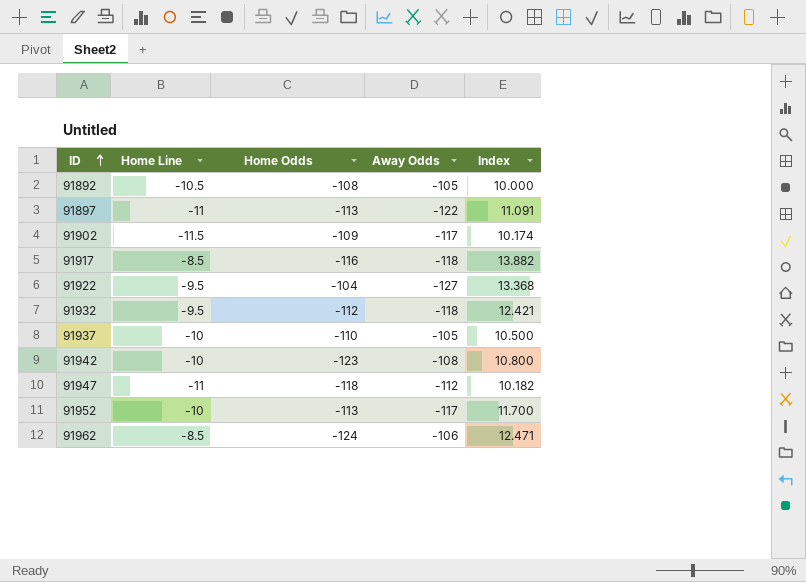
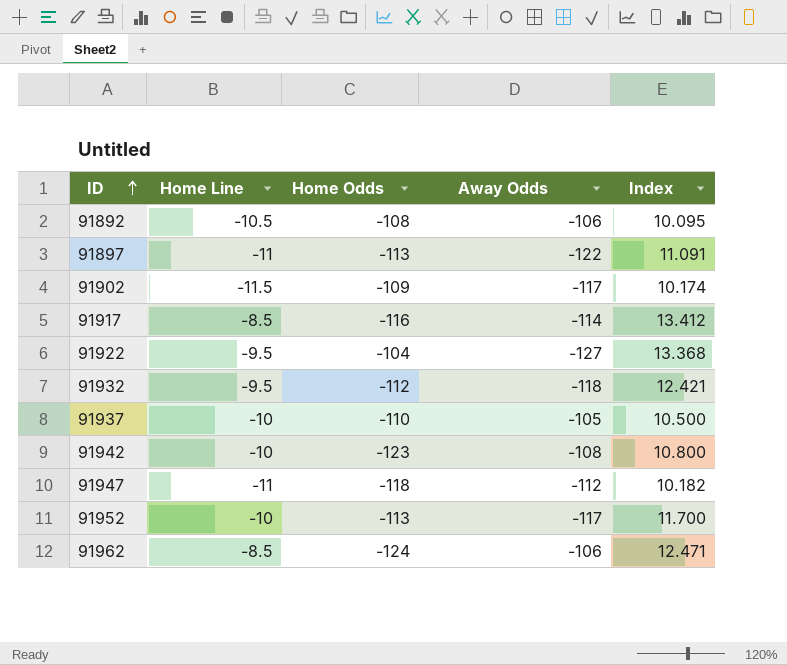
91892 | Away Odds: -105 -> -106
91892 | Index: 10.000 -> 10.095
91917 | Away Odds: -118 -> -114
91917 | Index: 13.882 -> 13.412

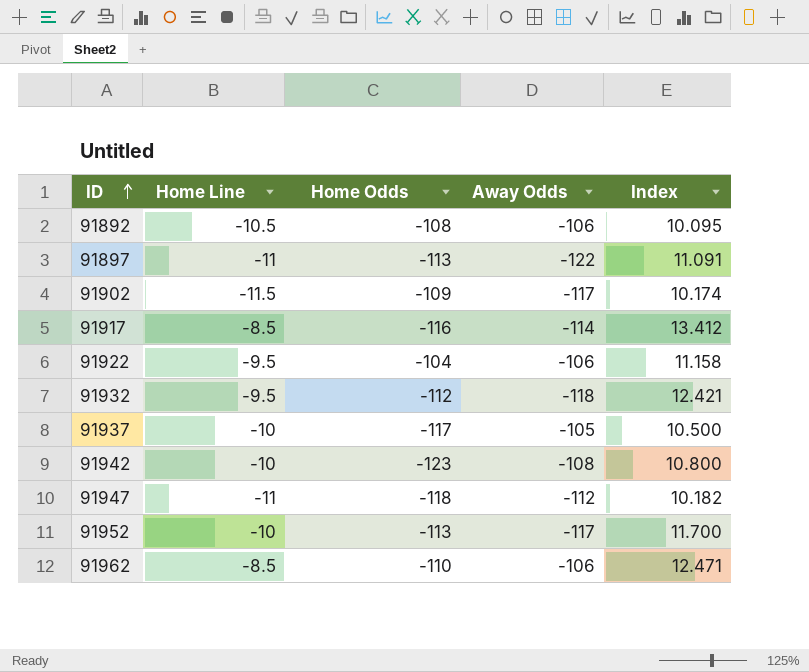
91922 | Away Odds: -127 -> -106
91922 | Index: 13.368 -> 11.158
91937 | Home Odds: -110 -> -117
91962 | Home Odds: -124 -> -110

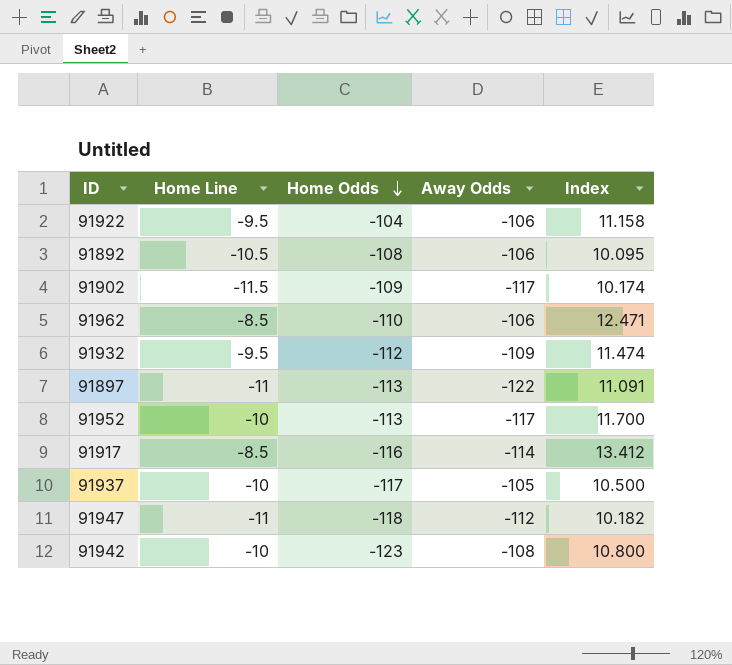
row order: ID ascending -> Home Odds descending
91932 | Away Odds: -118 -> -109
91932 | Index: 12.421 -> 11.474

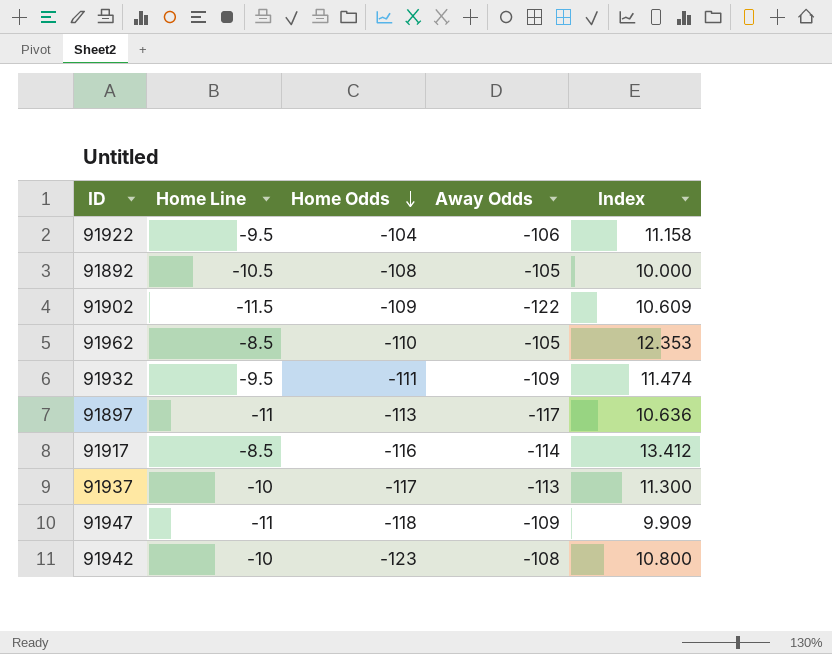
row 91952: -10 | -113 | -117 | 11.700 -> none
91892 | Away Odds: -106 -> -105
91892 | Index: 10.095 -> 10.000
91902 | Away Odds: -117 -> -122
91902 | Index: 10.174 -> 10.609
91962 | Away Odds: -106 -> -105
91962 | Index: 12.471 -> 12.353
91932 | Home Odds: -112 -> -111
91897 | Away Odds: -122 -> -117
91897 | Index: 11.091 -> 10.636
91937 | Away Odds: -105 -> -113
91937 | Index: 10.500 -> 11.300
91947 | Away Odds: -112 -> -109
91947 | Index: 10.182 -> 9.909

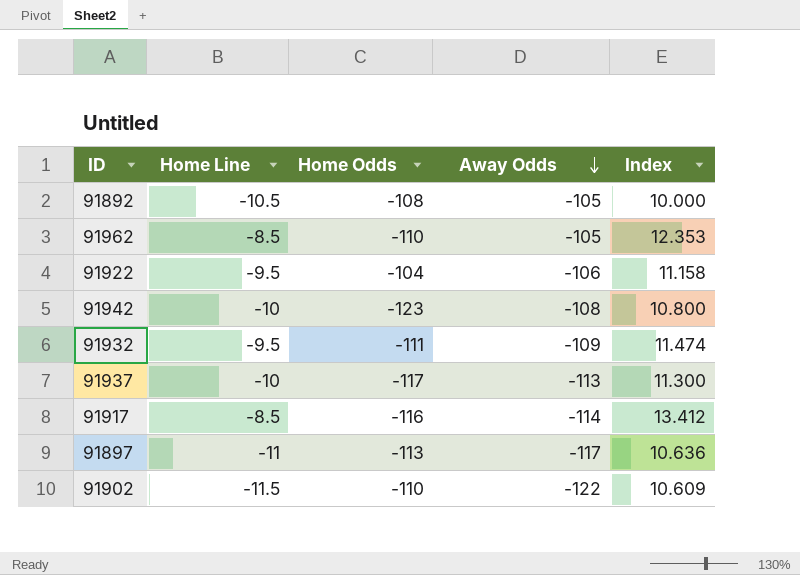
row order: Home Odds descending -> Away Odds descending
row 91947: -11 | -118 | -109 | 9.909 -> none
91902 | Home Odds: -109 -> -110

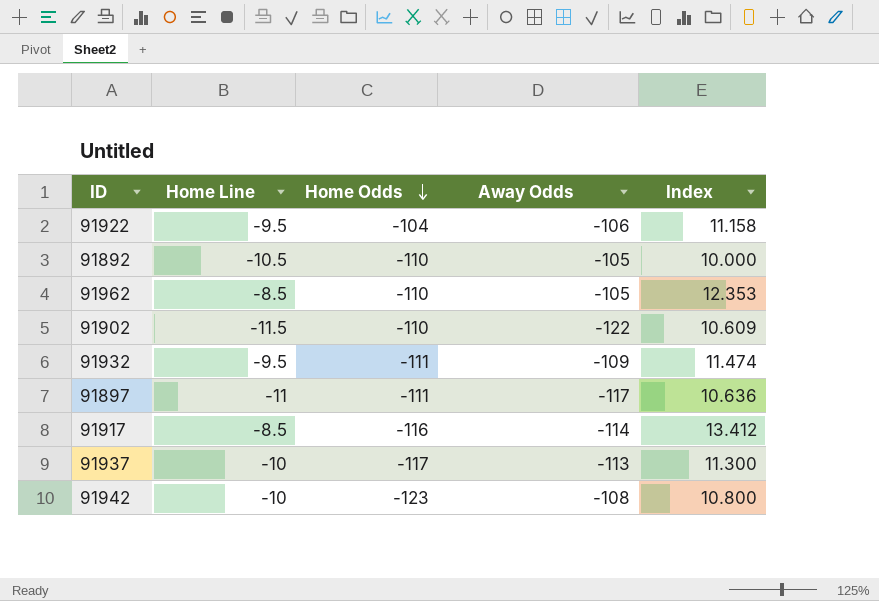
row order: Away Odds descending -> Home Odds descending
91892 | Home Odds: -108 -> -110
91897 | Home Odds: -113 -> -111

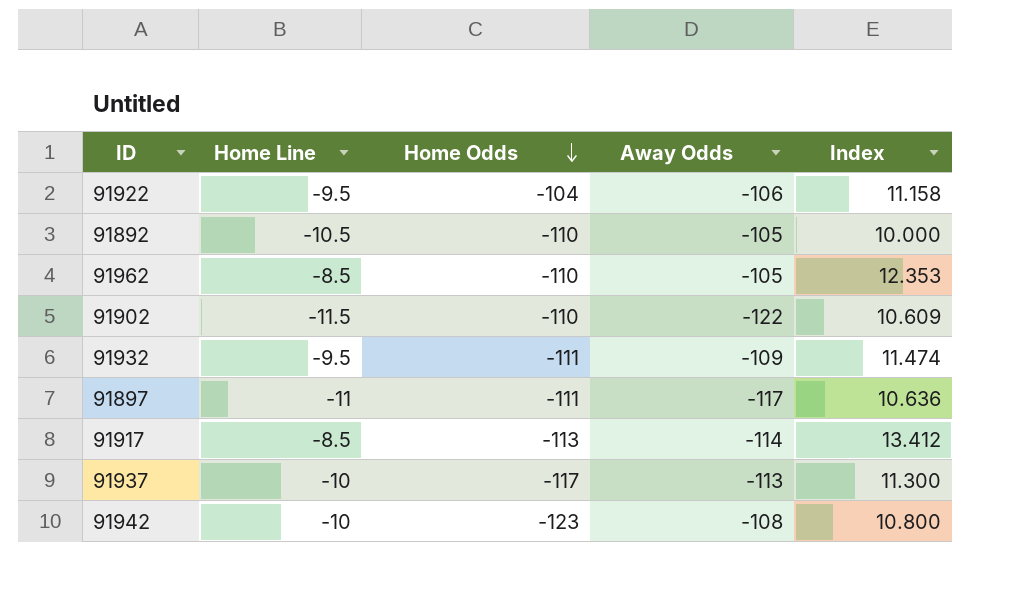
91917 | Home Odds: -116 -> -113

